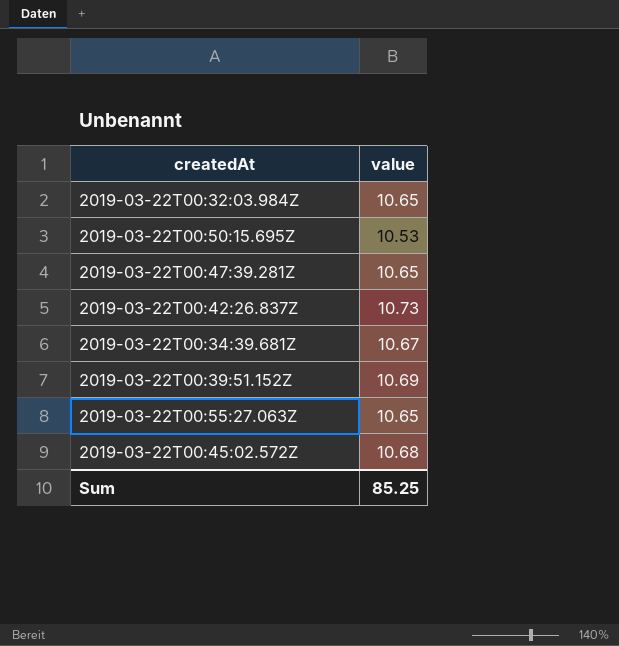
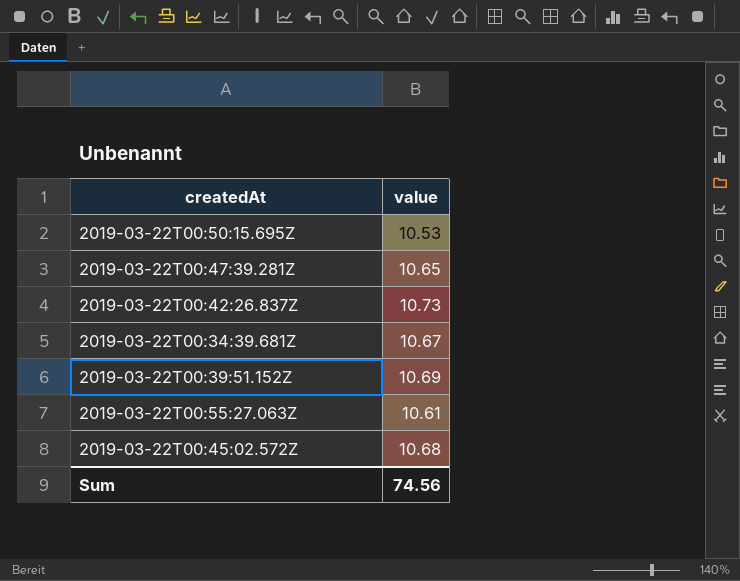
row 2019-03-22T00:32:03.984Z: 10.65 -> none
2019-03-22T00:55:27.063Z | value: 10.65 -> 10.61
Sum | value: 85.25 -> 74.56

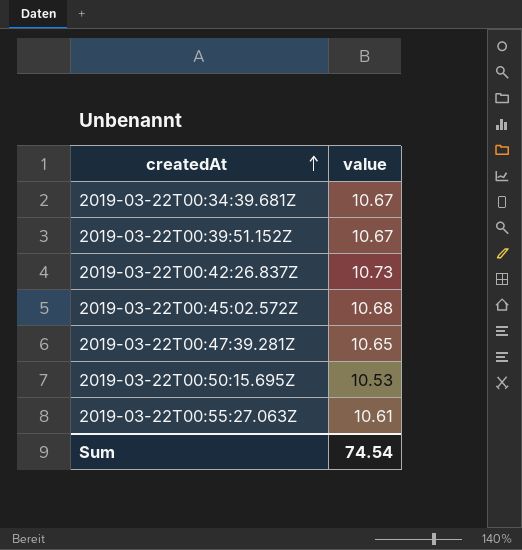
row order: none -> createdAt ascending
2019-03-22T00:39:51.152Z | value: 10.69 -> 10.67
Sum | value: 74.56 -> 74.54

